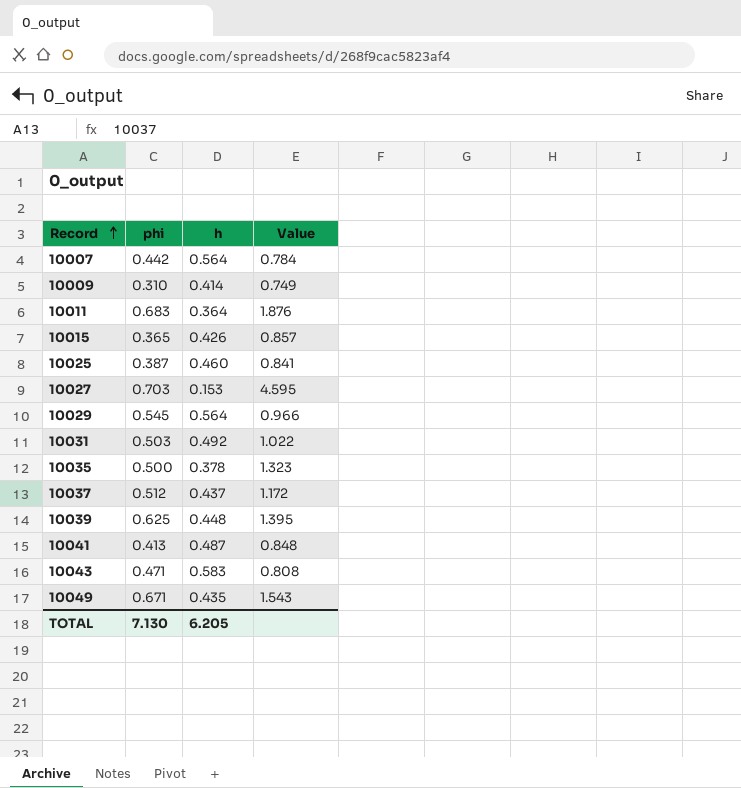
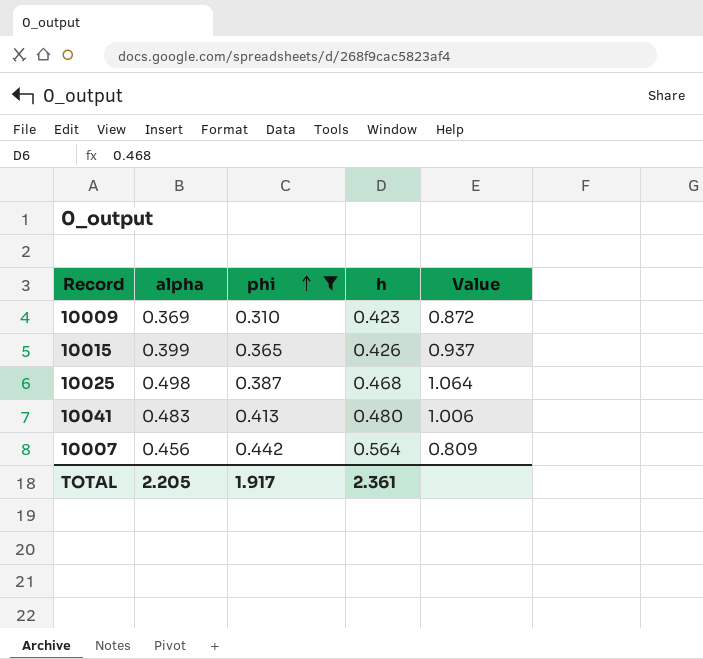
filter: none -> phi <= 0.442
row order: Record ascending -> phi ascending
column alpha | position: none -> 2
column Value | formula: [phi] / [h] -> [alpha] / [h]
10009 | h: 0.414 -> 0.423
10025 | h: 0.460 -> 0.468
10041 | h: 0.487 -> 0.480
TOTAL | phi: 7.130 -> 1.917
TOTAL | h: 6.205 -> 2.361

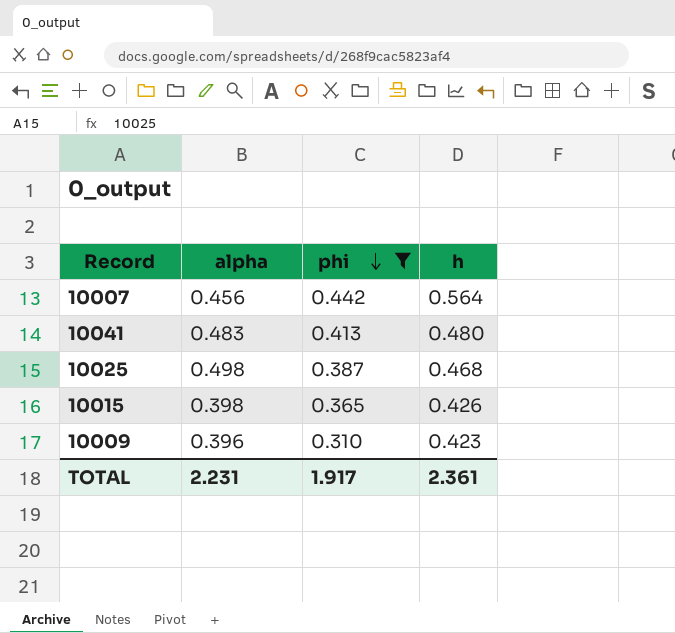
row order: phi ascending -> phi descending
column Value | formula: [alpha] / [h] -> none
10015 | alpha: 0.399 -> 0.398
10009 | alpha: 0.369 -> 0.396
TOTAL | alpha: 2.205 -> 2.231

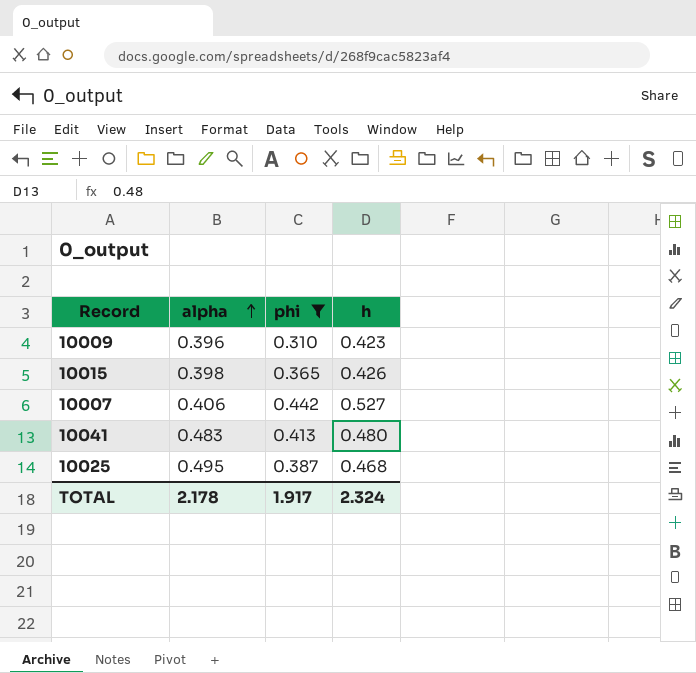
row order: phi descending -> alpha ascending
10007 | alpha: 0.456 -> 0.406
10007 | h: 0.564 -> 0.527
10025 | alpha: 0.498 -> 0.495
TOTAL | alpha: 2.231 -> 2.178
TOTAL | h: 2.361 -> 2.324

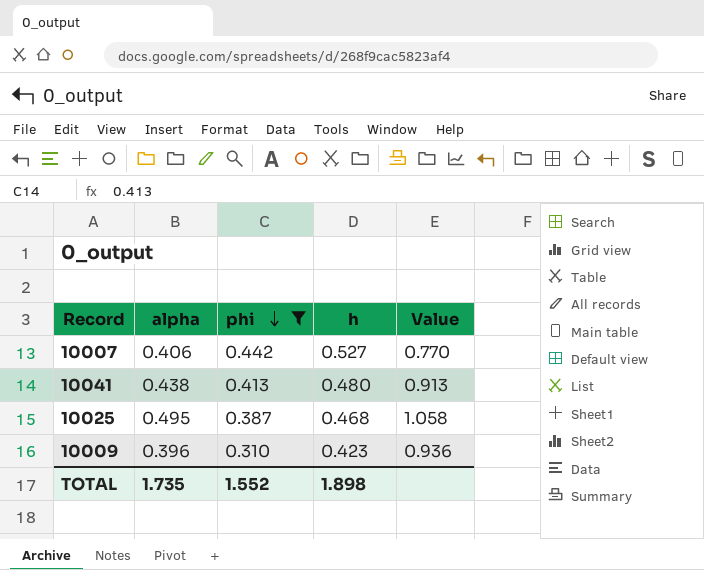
row order: alpha ascending -> phi descending
column Value | formula: none -> [alpha] / [h]
row 10015: 0.398 | 0.365 | 0.426 -> none
10041 | alpha: 0.483 -> 0.438
TOTAL | alpha: 2.178 -> 1.735
TOTAL | phi: 1.917 -> 1.552
TOTAL | h: 2.324 -> 1.898

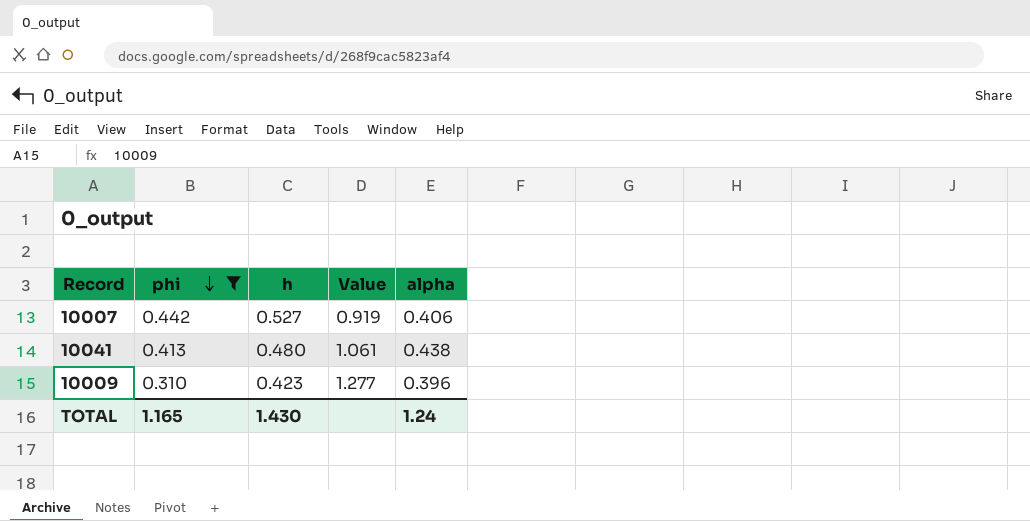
column Value | formula: [alpha] / [h] -> [alpha] / [phi]
column alpha | position: 2 -> 5
row 10025: 0.495 | 0.387 | 0.468 | 1.058 -> none
TOTAL | phi: 1.552 -> 1.165
TOTAL | h: 1.898 -> 1.430
TOTAL | alpha: 1.735 -> 1.24

